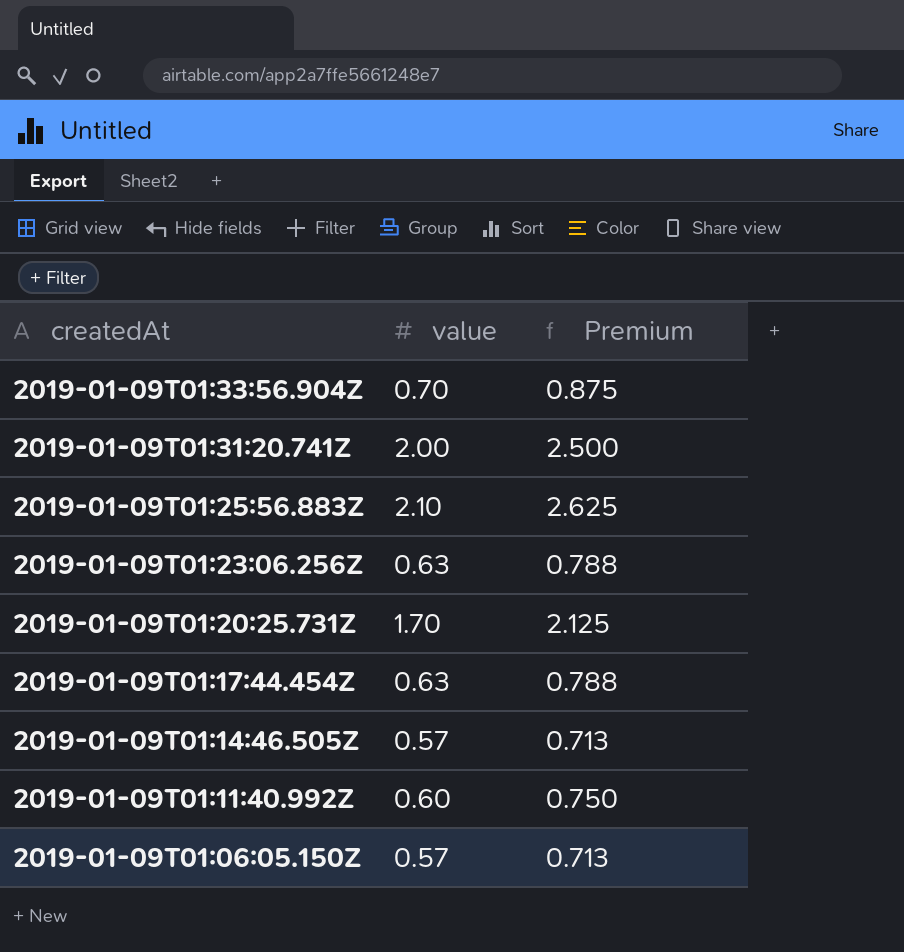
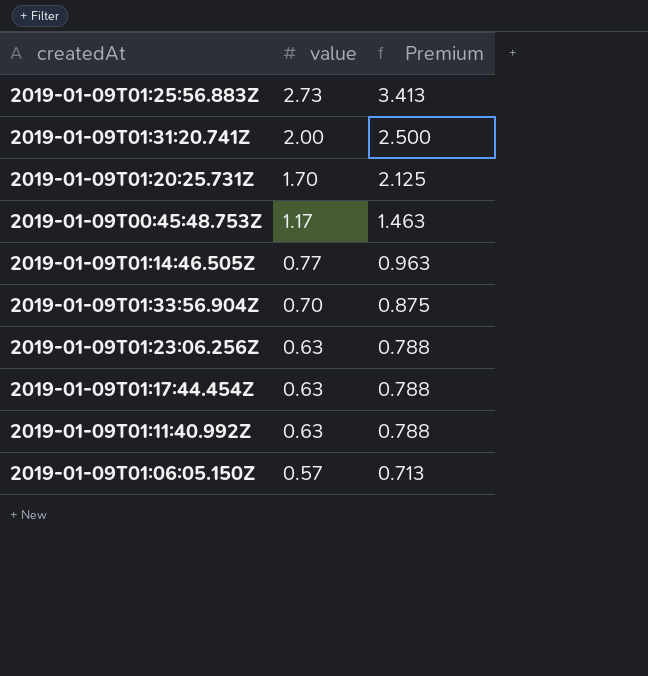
row order: createdAt descending -> value descending
2019-01-09T01:25:56.883Z | value: 2.10 -> 2.73
2019-01-09T01:25:56.883Z | Premium: 2.625 -> 3.413
row 2019-01-09T00:45:48.753Z: none -> 1.17 | 1.463
2019-01-09T01:14:46.505Z | value: 0.57 -> 0.77
2019-01-09T01:14:46.505Z | Premium: 0.713 -> 0.963
2019-01-09T01:11:40.992Z | value: 0.60 -> 0.63
2019-01-09T01:11:40.992Z | Premium: 0.750 -> 0.788

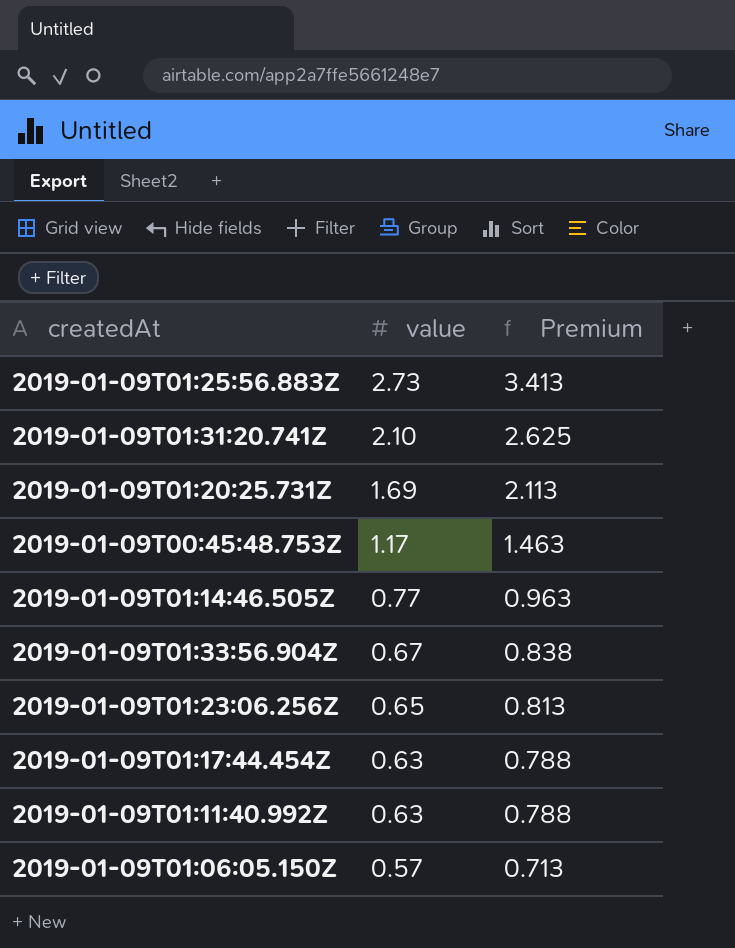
2019-01-09T01:31:20.741Z | value: 2.00 -> 2.10
2019-01-09T01:31:20.741Z | Premium: 2.500 -> 2.625
2019-01-09T01:20:25.731Z | value: 1.70 -> 1.69
2019-01-09T01:20:25.731Z | Premium: 2.125 -> 2.113
2019-01-09T01:33:56.904Z | value: 0.70 -> 0.67
2019-01-09T01:33:56.904Z | Premium: 0.875 -> 0.838
2019-01-09T01:23:06.256Z | value: 0.63 -> 0.65
2019-01-09T01:23:06.256Z | Premium: 0.788 -> 0.813

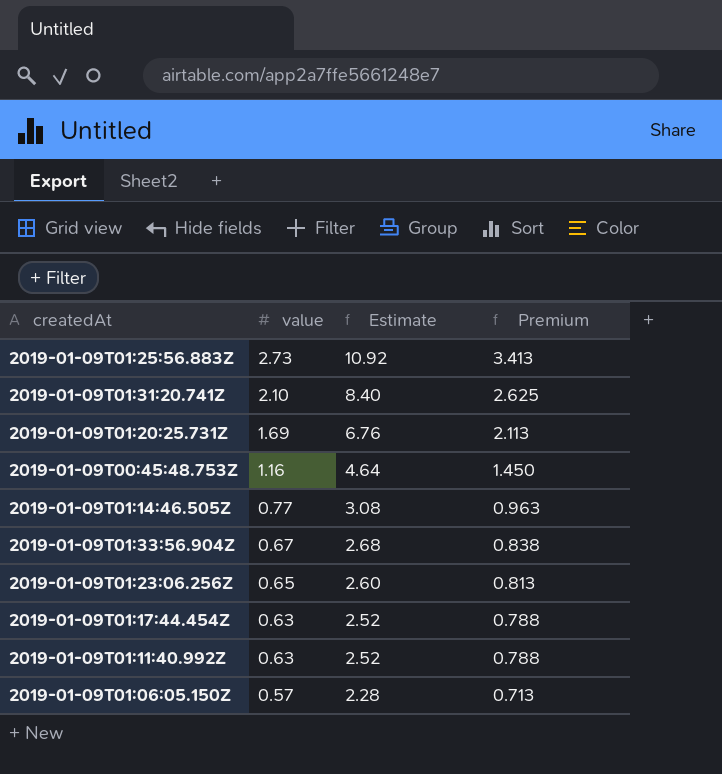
column Estimate | formula: none -> [value] * 4
2019-01-09T00:45:48.753Z | value: 1.17 -> 1.16
2019-01-09T00:45:48.753Z | Premium: 1.463 -> 1.450

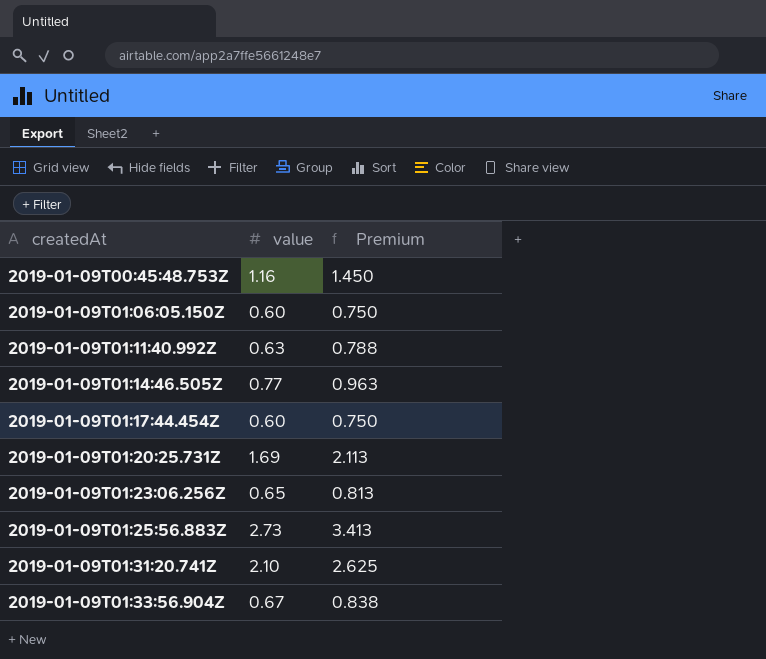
row order: value descending -> createdAt ascending
column Estimate | formula: [value] * 4 -> none
2019-01-09T01:06:05.150Z | value: 0.57 -> 0.60
2019-01-09T01:06:05.150Z | Premium: 0.713 -> 0.750
2019-01-09T01:17:44.454Z | value: 0.63 -> 0.60
2019-01-09T01:17:44.454Z | Premium: 0.788 -> 0.750

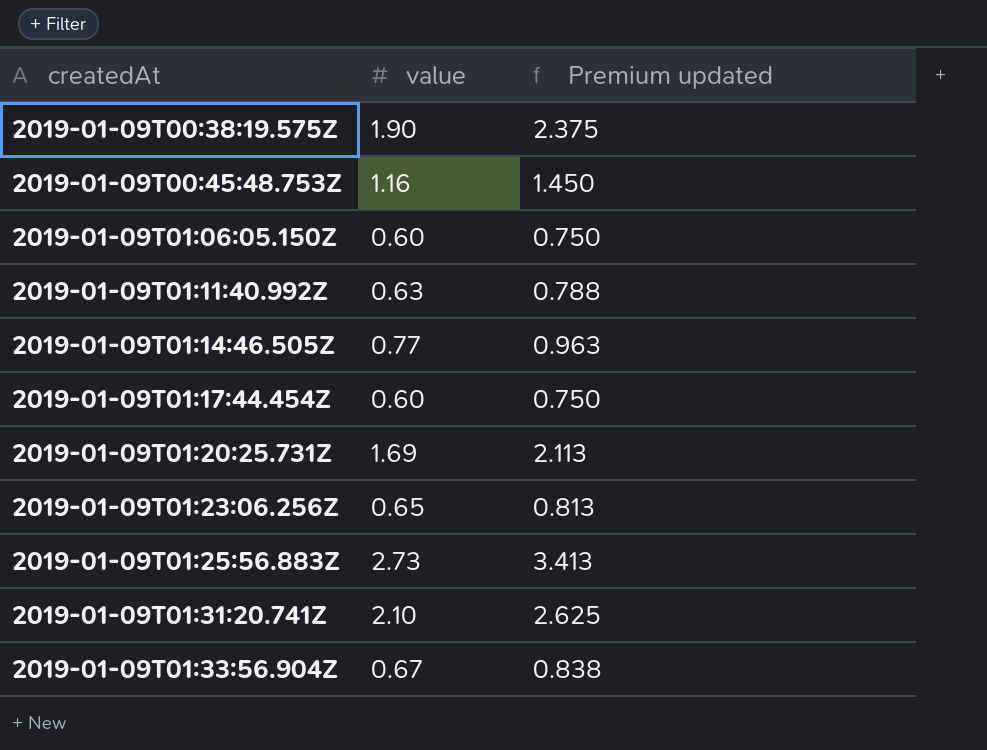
column name: Premium -> Premium updated
row 2019-01-09T00:38:19.575Z: none -> 1.90 | 2.375

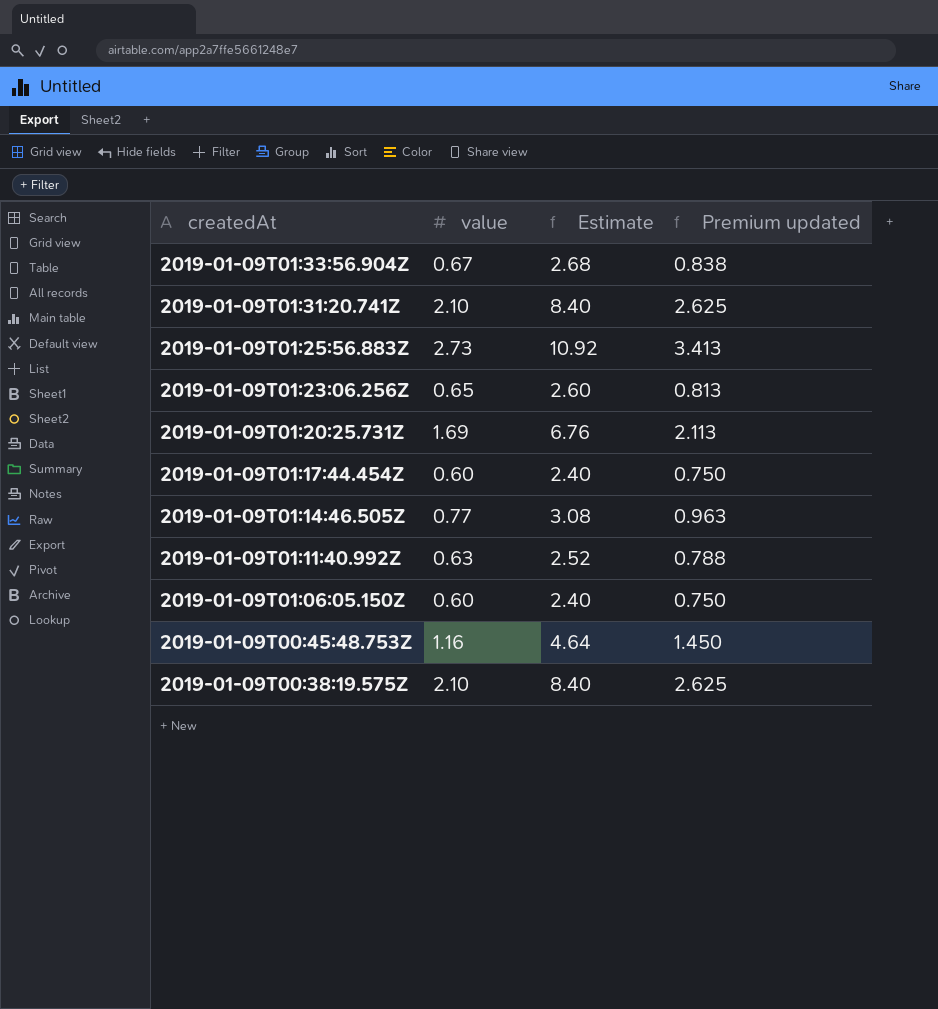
row order: createdAt ascending -> createdAt descending
column Estimate | formula: none -> [value] * 4
2019-01-09T00:38:19.575Z | value: 1.90 -> 2.10
2019-01-09T00:38:19.575Z | Premium updated: 2.375 -> 2.625

